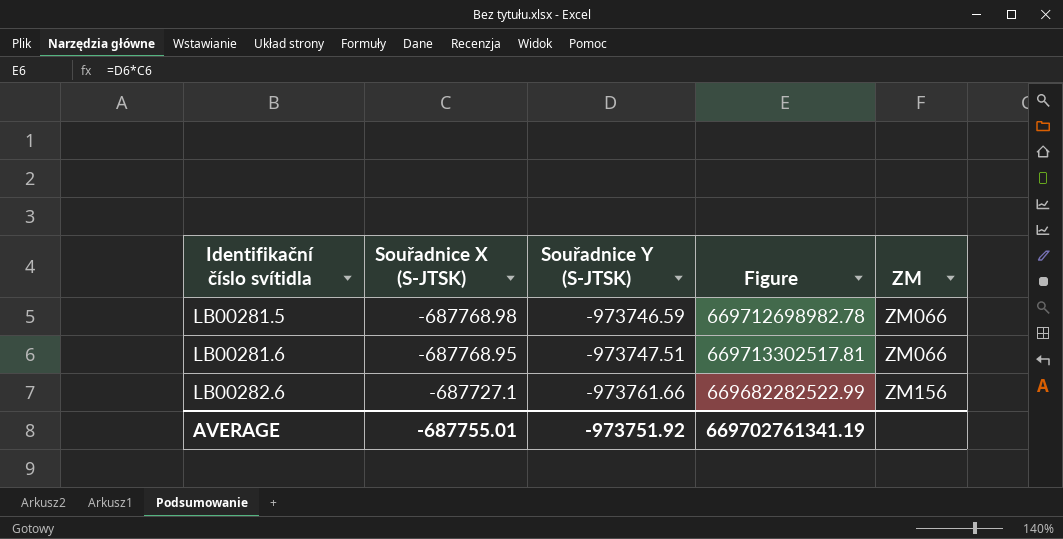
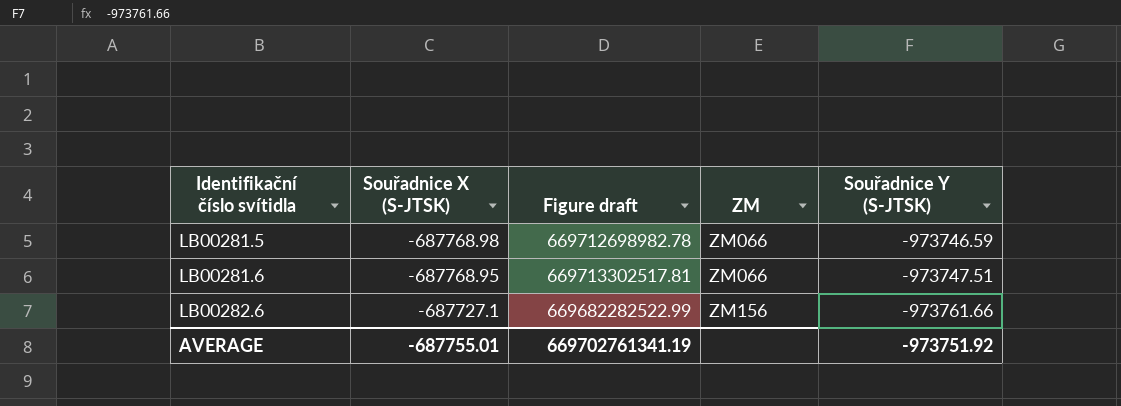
column name: Figure -> Figure draft
column Souřadnice Y (S-JTSK) | position: 3 -> 5

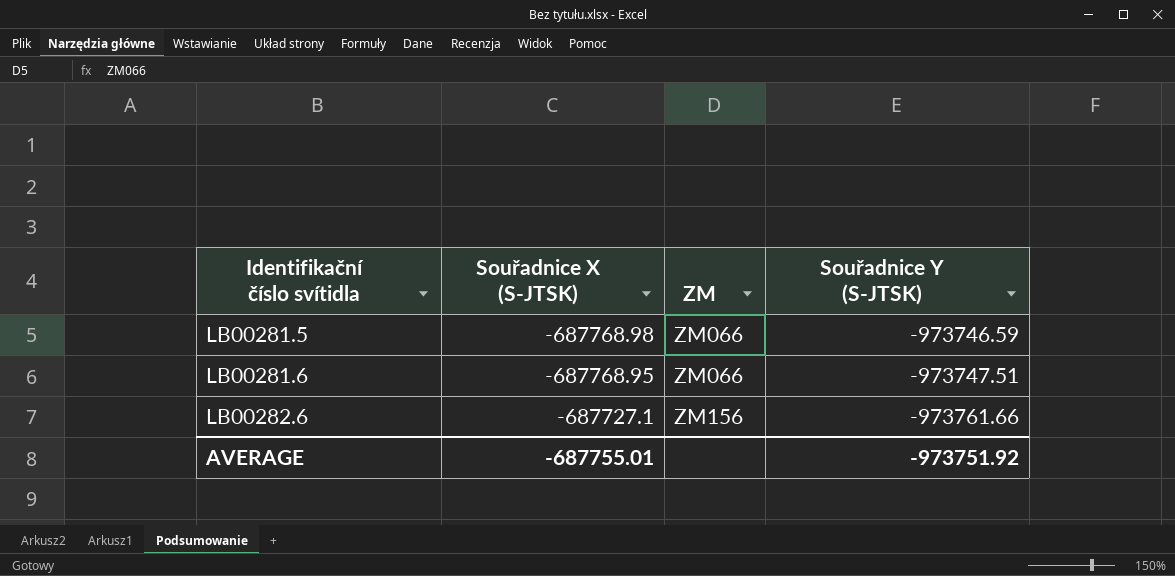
column Figure draft | formula: [Souřadnice X (S-JTSK)] * [Souřadnice Y (S-JTSK)] -> none

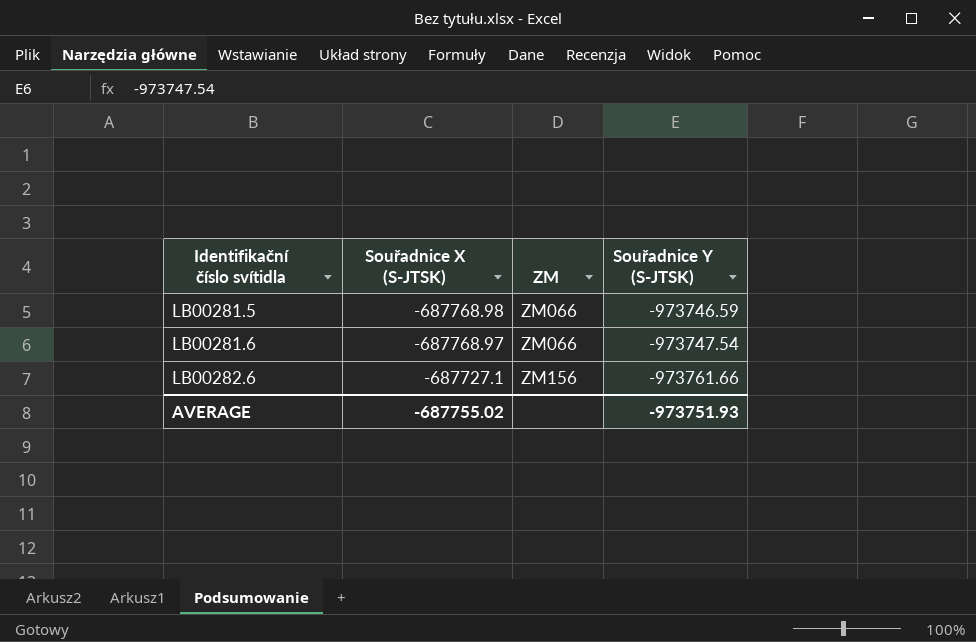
LB00281.6 | Souřadnice X (S-JTSK): -687768.95 -> -687768.97
LB00281.6 | Souřadnice Y (S-JTSK): -973747.51 -> -973747.54
AVERAGE | Souřadnice X (S-JTSK): -687755.01 -> -687755.02
AVERAGE | Souřadnice Y (S-JTSK): -973751.92 -> -973751.93

